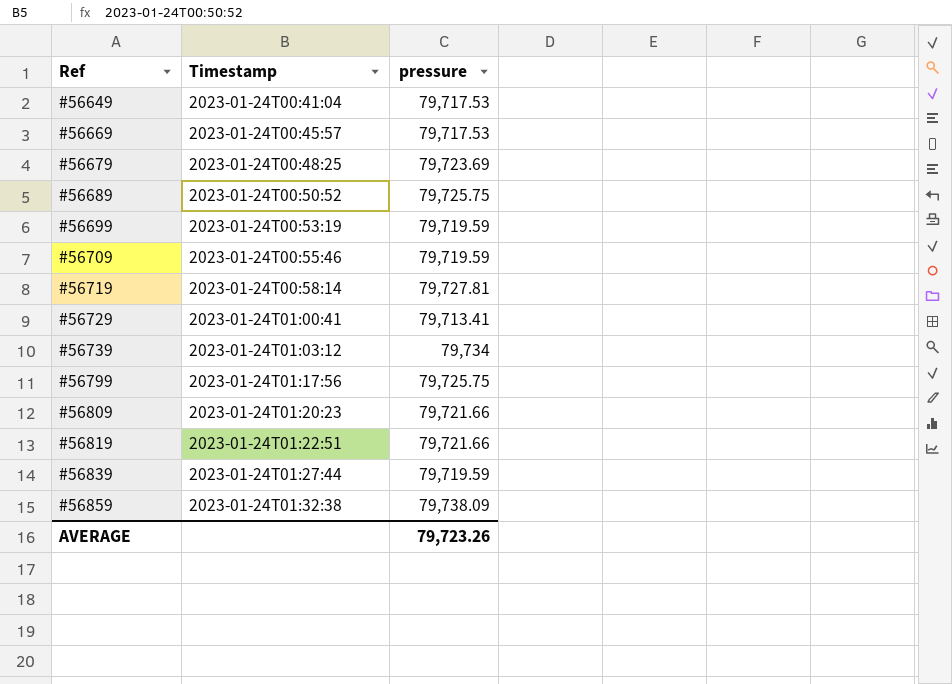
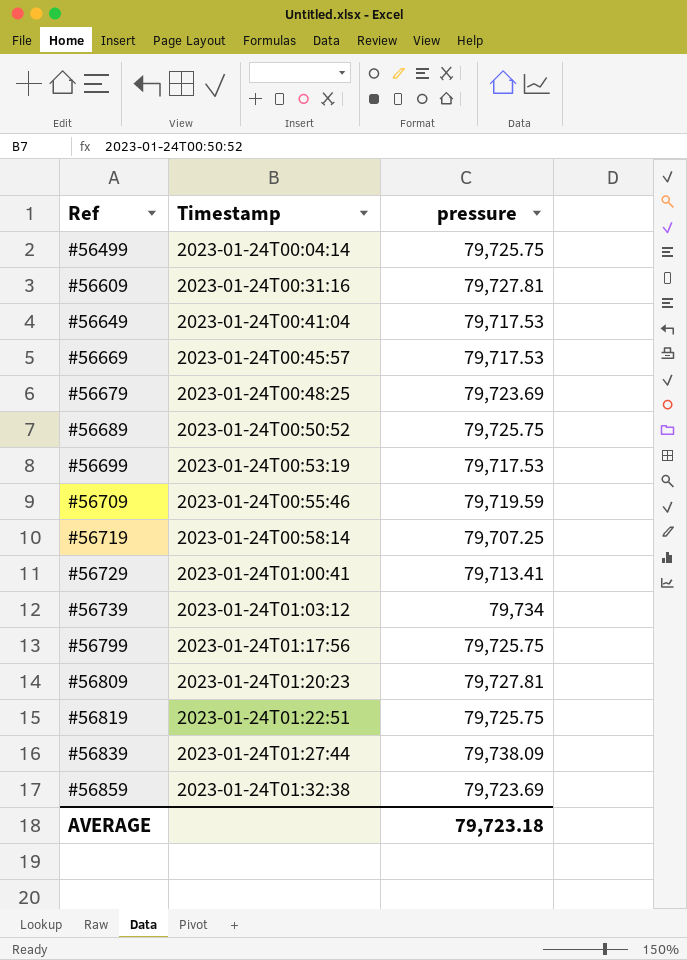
row #56499: none -> 2023-01-24T00:04:14 | 79,725.75
row #56609: none -> 2023-01-24T00:31:16 | 79,727.81
#56699 | pressure: 79,719.59 -> 79,717.53
#56719 | pressure: 79,727.81 -> 79,707.25
#56809 | pressure: 79,721.66 -> 79,727.81
#56819 | pressure: 79,721.66 -> 79,725.75
#56839 | pressure: 79,719.59 -> 79,738.09
#56859 | pressure: 79,738.09 -> 79,723.69
AVERAGE | pressure: 79,723.26 -> 79,723.18

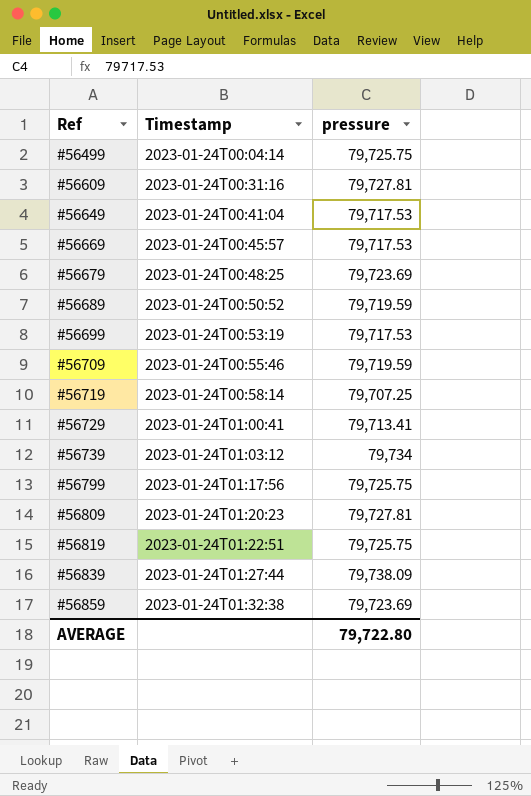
#56689 | pressure: 79,725.75 -> 79,719.59
AVERAGE | pressure: 79,723.18 -> 79,722.80

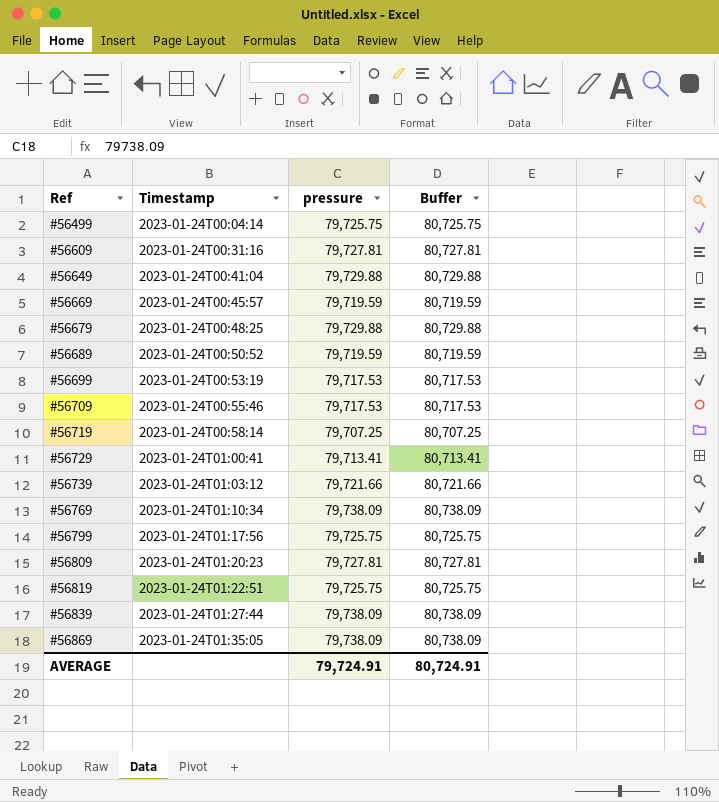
column Buffer | formula: none -> [pressure] + 1000
row #56859: 2023-01-24T01:32:38 | 79,723.69 -> none
#56649 | pressure: 79,717.53 -> 79,729.88
#56669 | pressure: 79,717.53 -> 79,719.59
#56679 | pressure: 79,723.69 -> 79,729.88
#56709 | pressure: 79,719.59 -> 79,717.53
#56739 | pressure: 79,734 -> 79,721.66
row #56769: none -> 2023-01-24T01:10:34 | 79,738.09 | 80,738.09
row #56869: none -> 2023-01-24T01:35:05 | 79,738.09 | 80,738.09
AVERAGE | pressure: 79,722.80 -> 79,724.91

